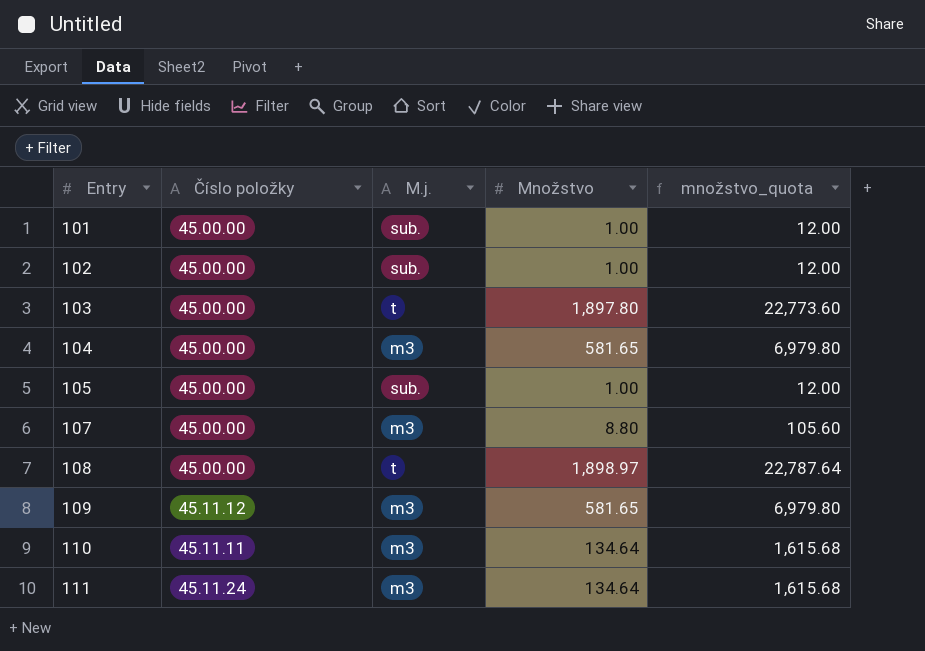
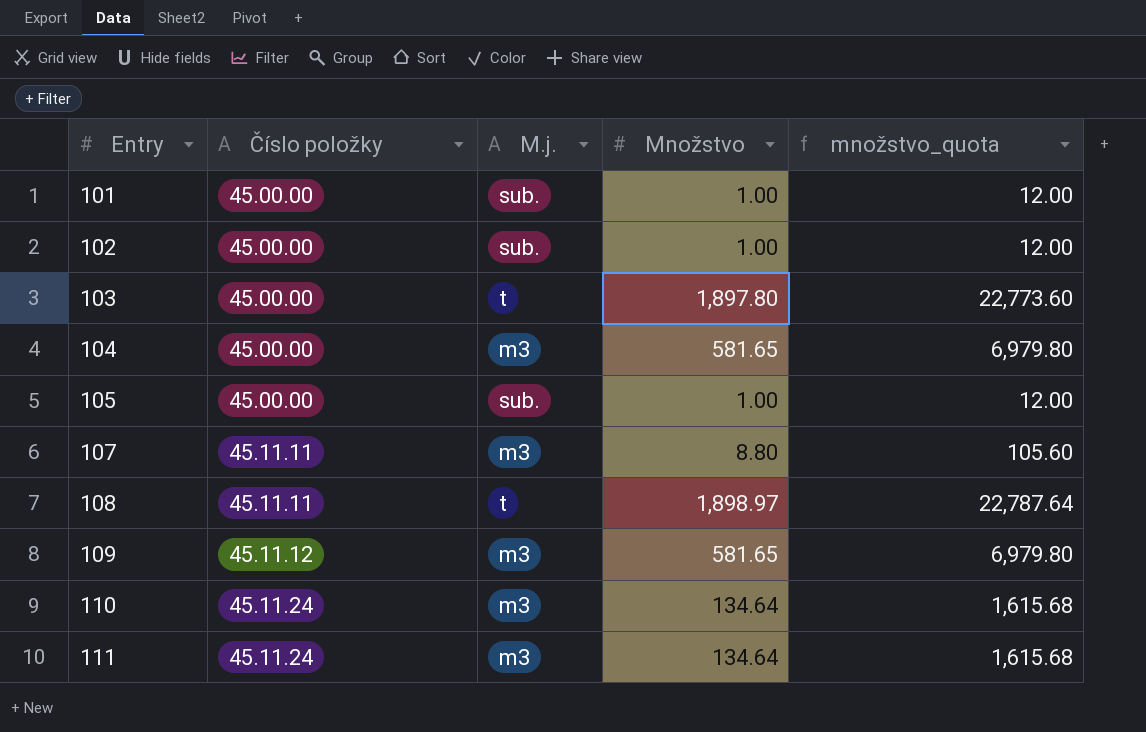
107 | Číslo položky: 45.00.00 -> 45.11.11
108 | Číslo položky: 45.00.00 -> 45.11.11
110 | Číslo položky: 45.11.11 -> 45.11.24

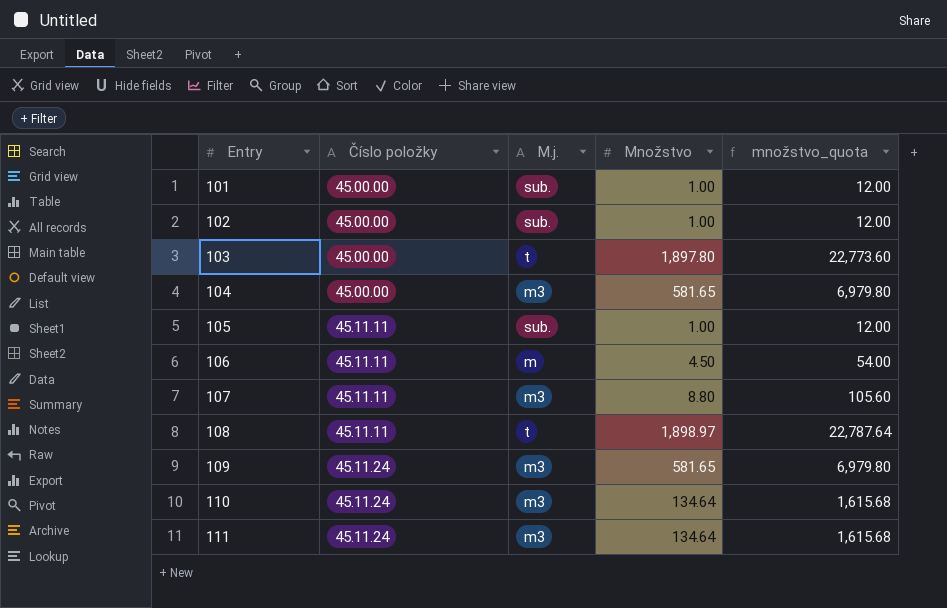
105 | Číslo položky: 45.00.00 -> 45.11.11
row 106: none -> 45.11.11 | m | 4.50 | 54.00
109 | Číslo položky: 45.11.12 -> 45.11.24

